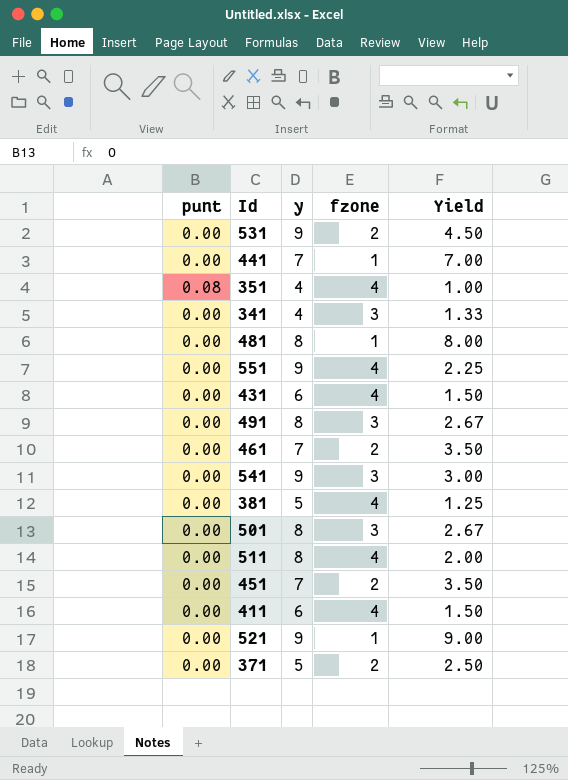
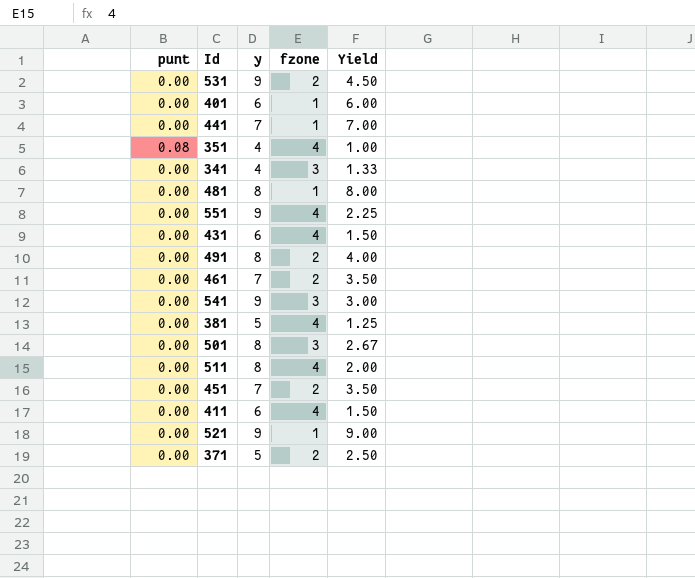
row 401: none -> 0.00 | 6 | 1 | 6.00
491 | fzone: 3 -> 2
491 | Yield: 2.67 -> 4.00

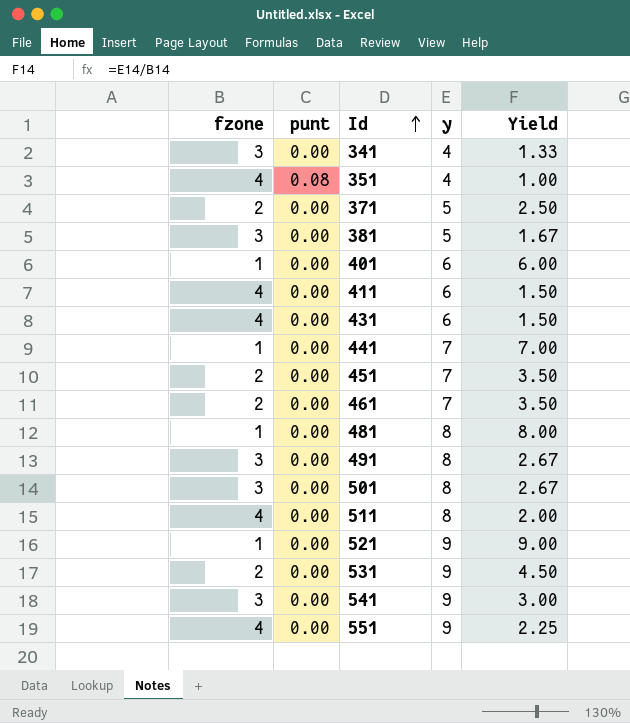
row order: none -> Id ascending
column fzone | position: 4 -> 1
381 | fzone: 4 -> 3
381 | Yield: 1.25 -> 1.67
491 | fzone: 2 -> 3
491 | Yield: 4.00 -> 2.67

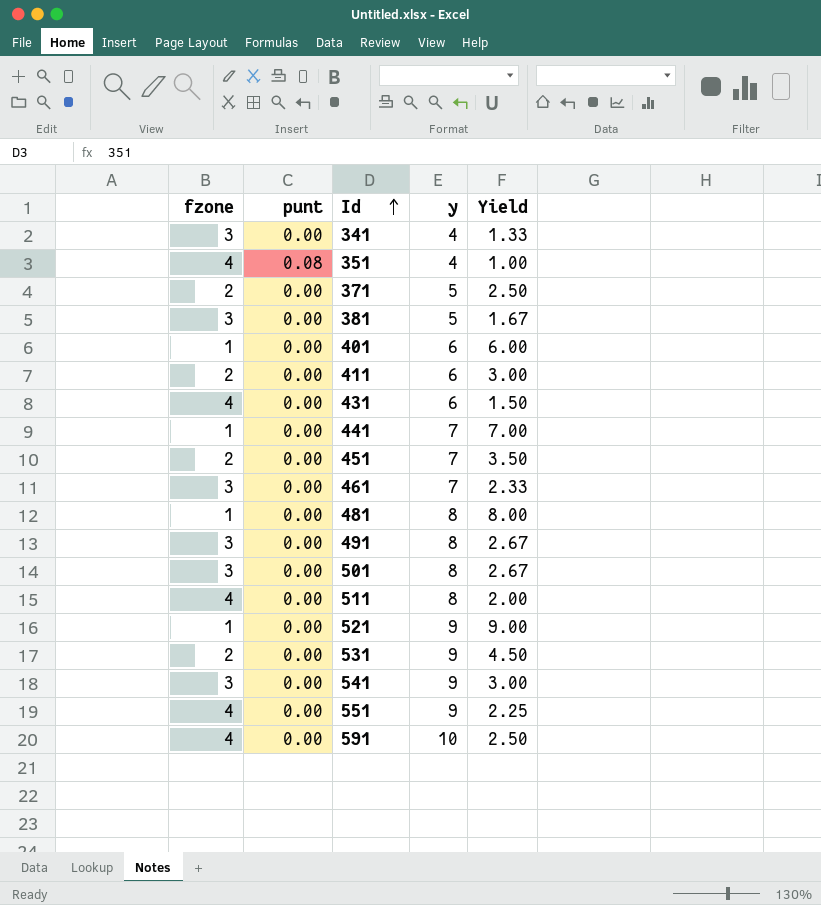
411 | fzone: 4 -> 2
411 | Yield: 1.50 -> 3.00
461 | fzone: 2 -> 3
461 | Yield: 3.50 -> 2.33
row 591: none -> 4 | 0.00 | 10 | 2.50

